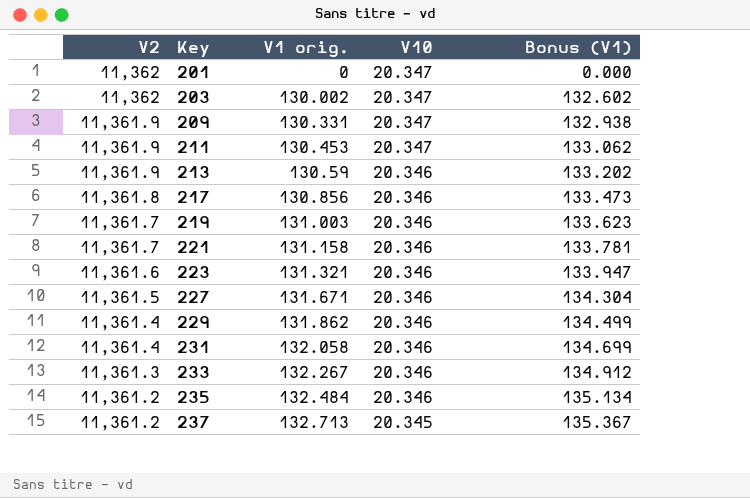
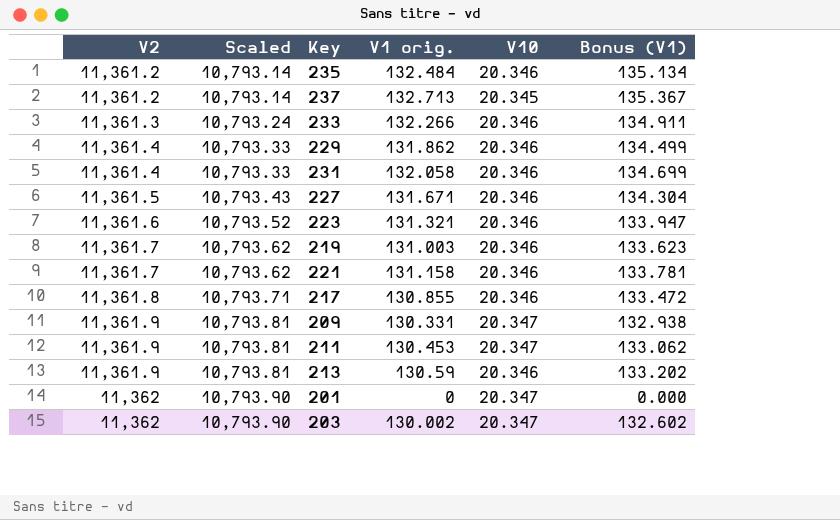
row order: V2 descending -> V2 ascending
column Scaled | formula: none -> [V2] * 0.95
233 | V1 orig.: 132.267 -> 132.266
233 | Bonus (V1): 134.912 -> 134.911
217 | V1 orig.: 130.856 -> 130.855
217 | Bonus (V1): 133.473 -> 133.472

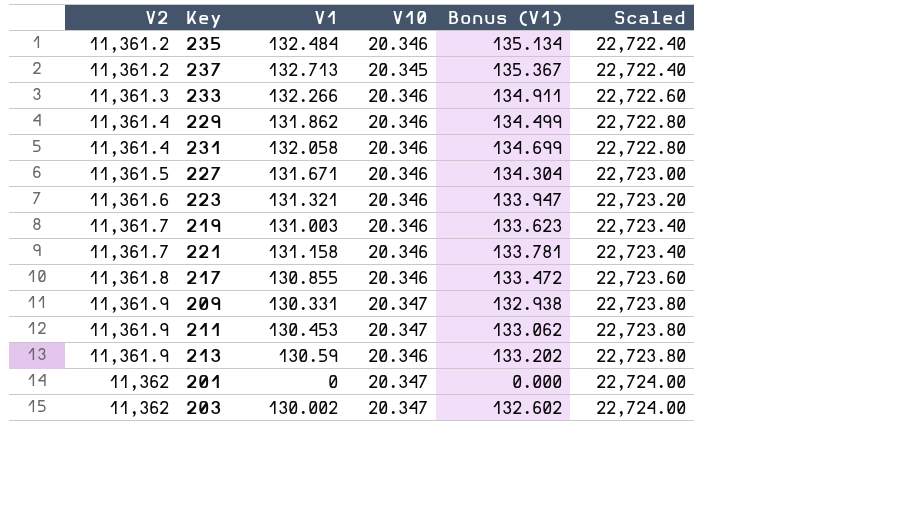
column name: V1 orig. -> V1
column Scaled | formula: [V2] * 0.95 -> [V2] * 2
column Scaled | position: 2 -> 6

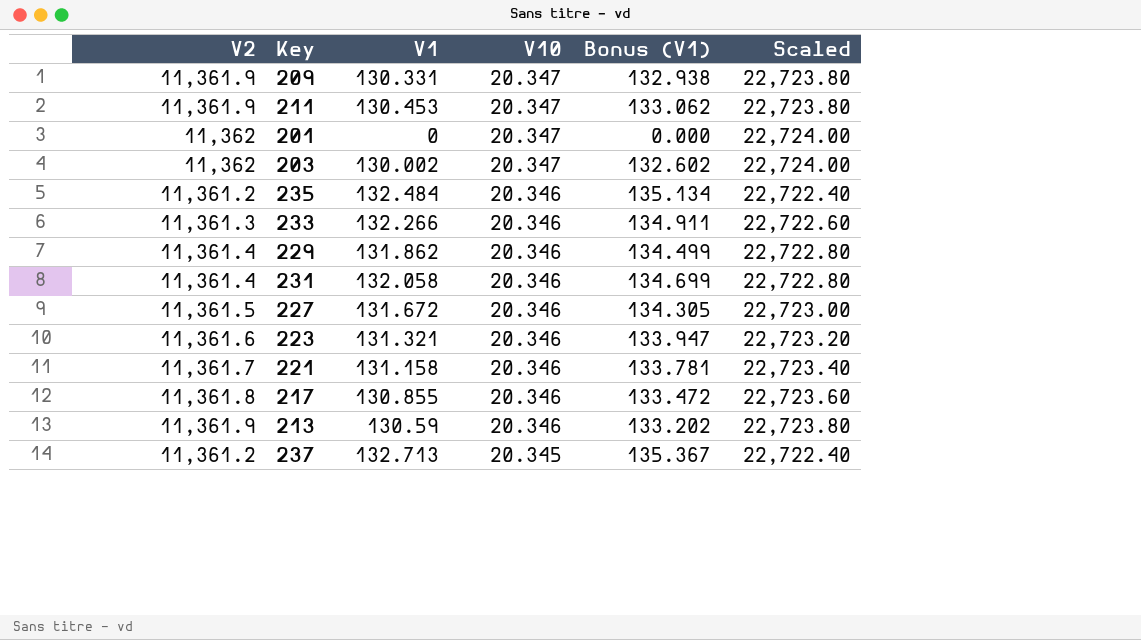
row order: V2 ascending -> V10 descending
row 219: 11,361.7 | 131.003 | 20.346 | 133.623 | 22,723.40 -> none
227 | V1: 131.671 -> 131.672
227 | Bonus (V1): 134.304 -> 134.305

